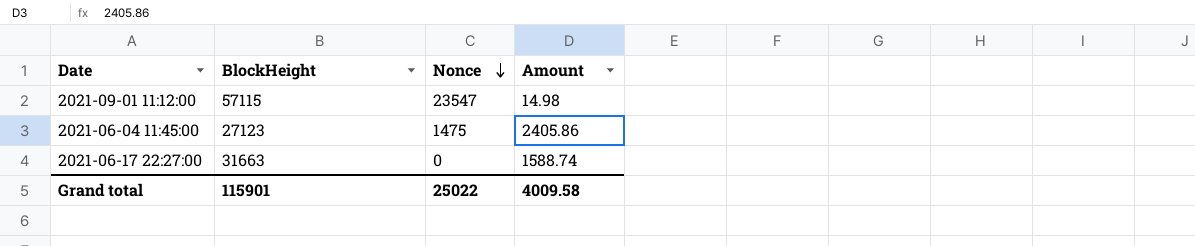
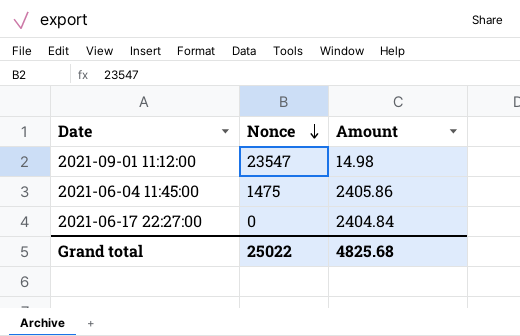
column BlockHeight | position: 2 -> none
2021-06-17 22:27:00 | Amount: 1588.74 -> 2404.84
Grand total | Amount: 4009.58 -> 4825.68

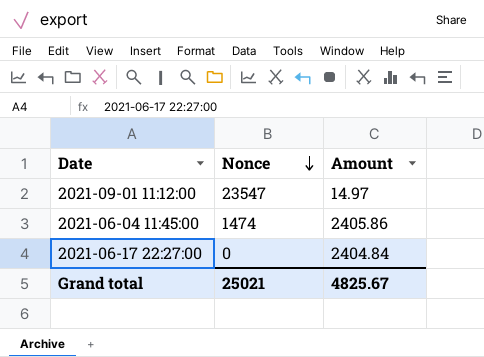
2021-09-01 11:12:00 | Amount: 14.98 -> 14.97
2021-06-04 11:45:00 | Nonce: 1475 -> 1474
Grand total | Nonce: 25022 -> 25021
Grand total | Amount: 4825.68 -> 4825.67

